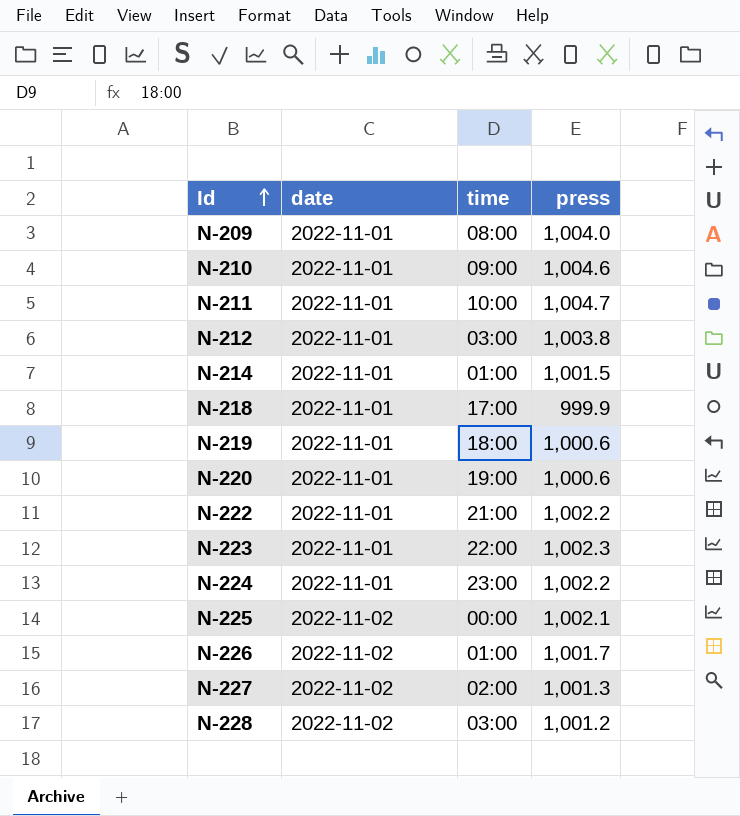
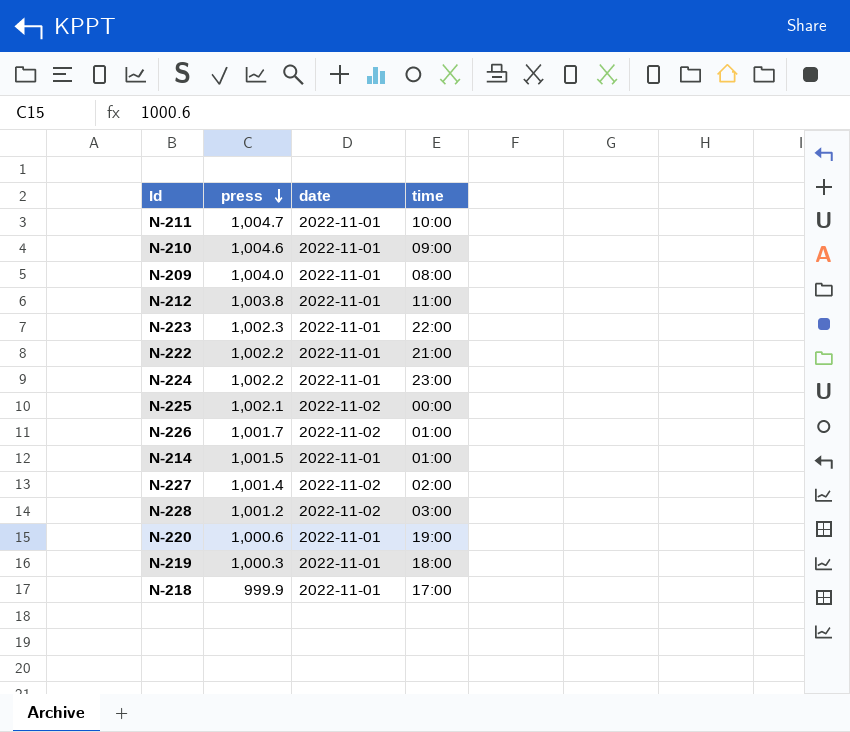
row order: Id ascending -> press descending
column press | position: 4 -> 2
N-212 | time: 03:00 -> 11:00
N-227 | press: 1,001.3 -> 1,001.4
N-219 | press: 1,000.6 -> 1,000.3

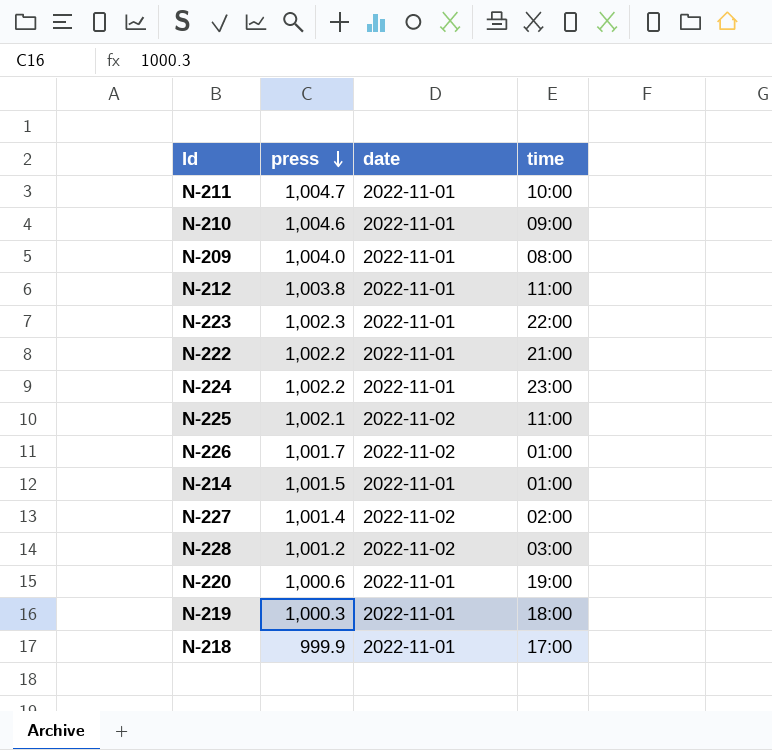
N-225 | time: 00:00 -> 11:00

